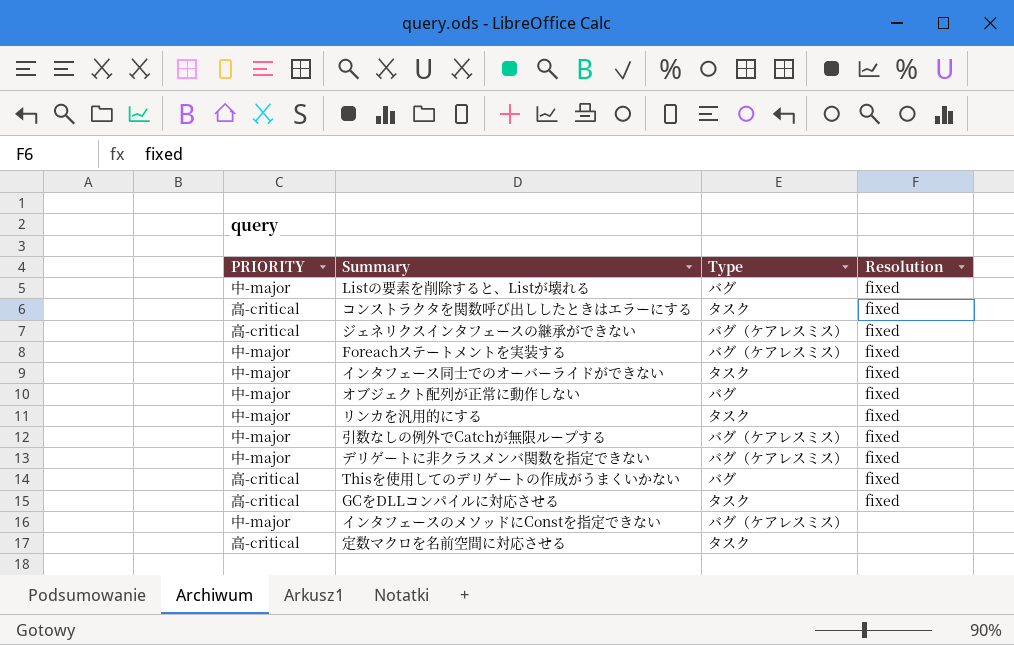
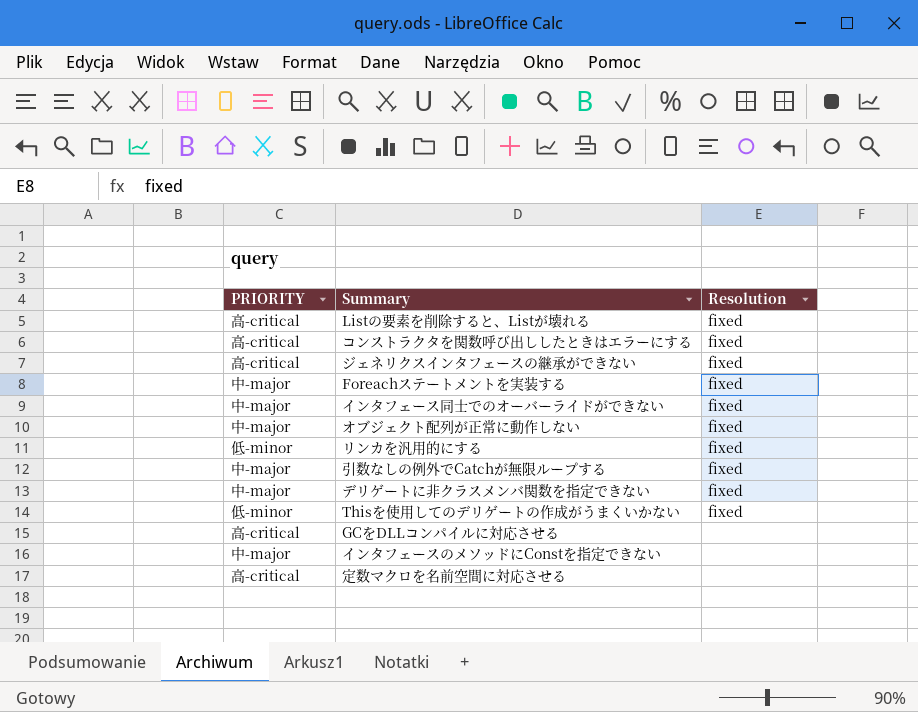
column Type | position: 3 -> none
Listの要素を削除すると、Listが壊れる | PRIORITY: 中-major -> 高-critical
リンカを汎用的にする | PRIORITY: 中-major -> 低-minor
Thisを使用してのデリゲートの作成がうまくいかない | PRIORITY: 高-critical -> 低-minor
GCをDLLコンパイルに対応させる | Resolution: fixed -> none

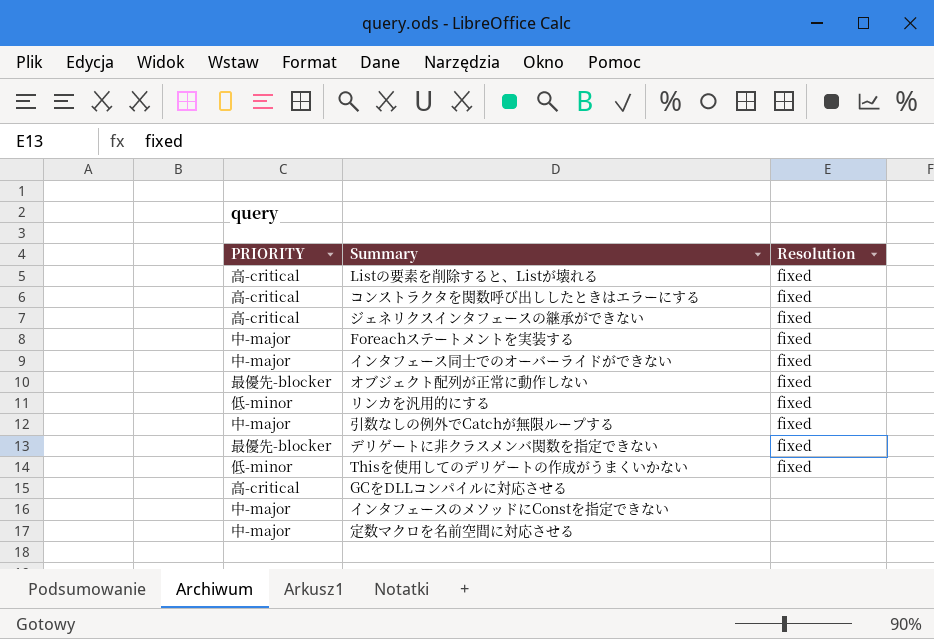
オブジェクト配列が正常に動作しない | PRIORITY: 中-major -> 最優先-blocker
デリゲートに非クラスメンバ関数を指定できない | PRIORITY: 中-major -> 最優先-blocker
定数マクロを名前空間に対応させる | PRIORITY: 高-critical -> 中-major

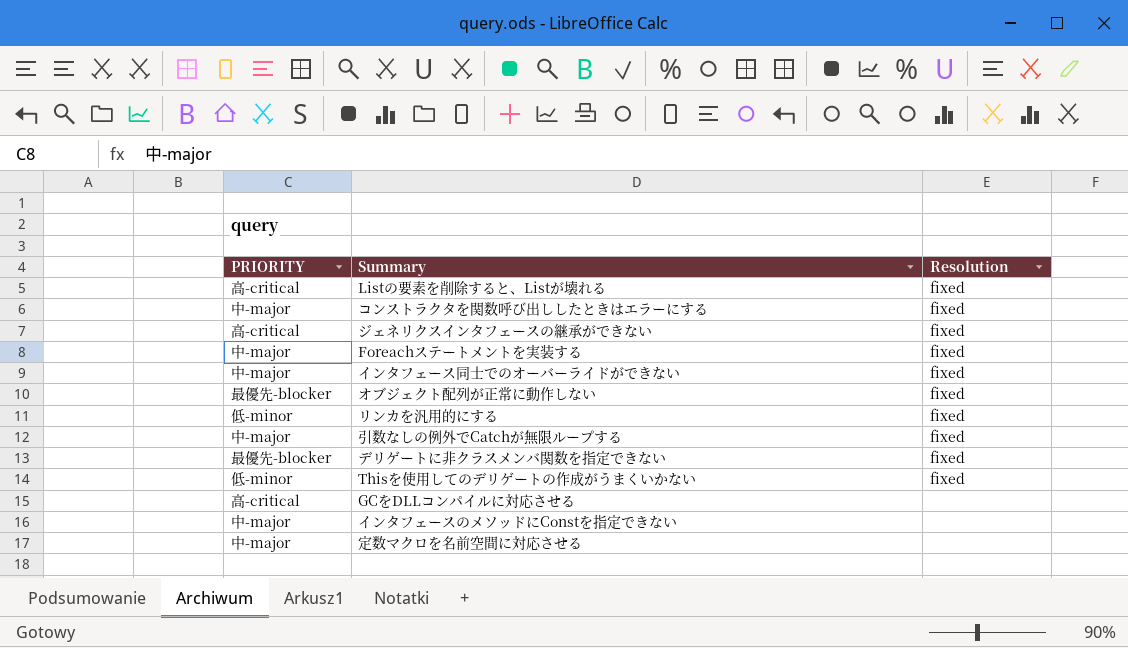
コンストラクタを関数呼び出ししたときはエラーにする | PRIORITY: 高-critical -> 中-major

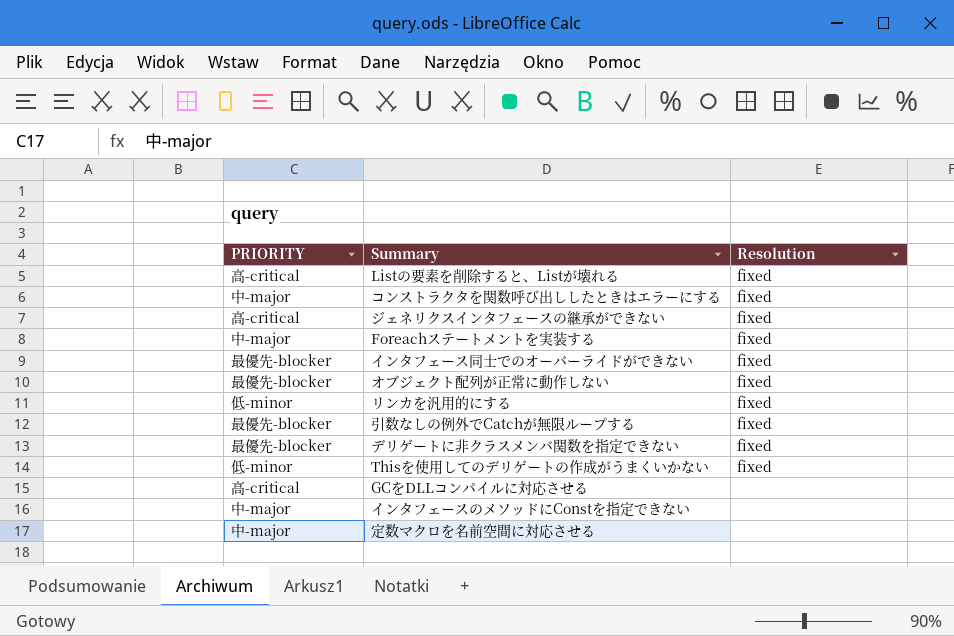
インタフェース同士でのオーバーライドができない | PRIORITY: 中-major -> 最優先-blocker
引数なしの例外でCatchが無限ループする | PRIORITY: 中-major -> 最優先-blocker

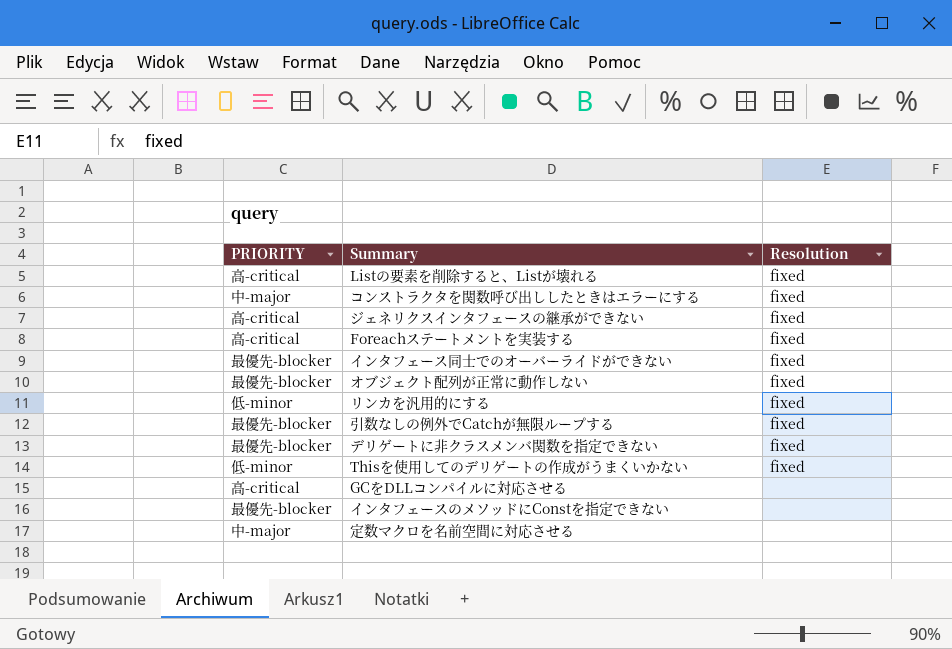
Foreachステートメントを実装する | PRIORITY: 中-major -> 高-critical
インタフェースのメソッドにConstを指定できない | PRIORITY: 中-major -> 最優先-blocker

